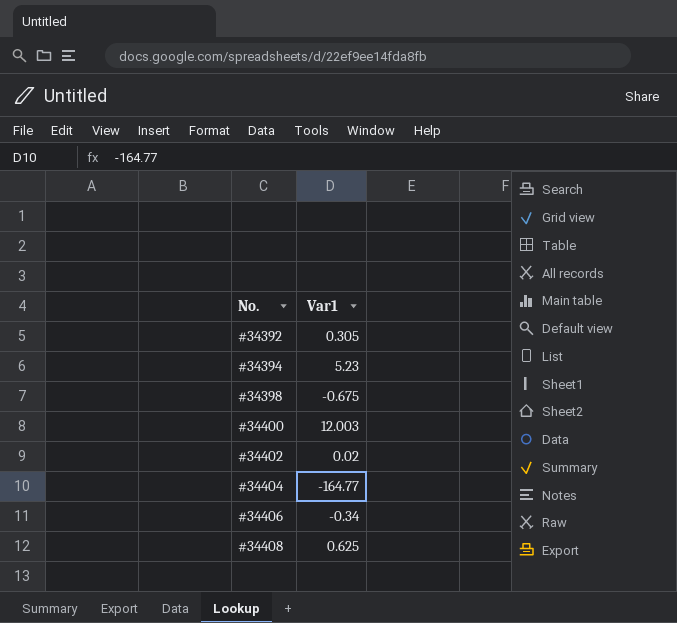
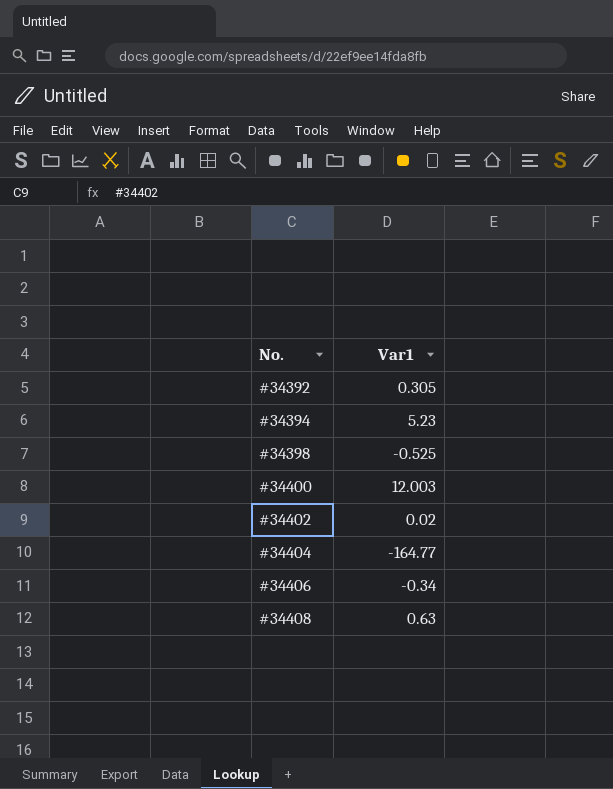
#34398 | Var1: -0.675 -> -0.525
#34408 | Var1: 0.625 -> 0.63

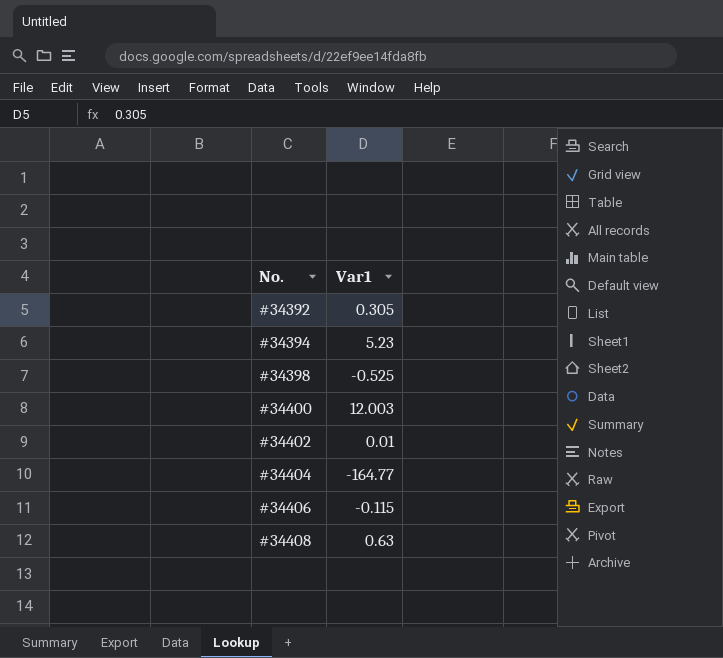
#34402 | Var1: 0.02 -> 0.01
#34406 | Var1: -0.34 -> -0.115

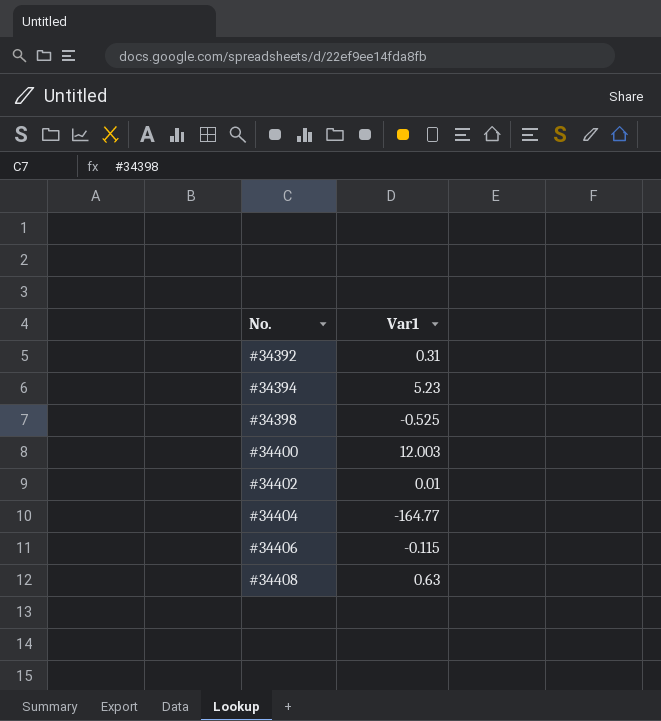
#34392 | Var1: 0.305 -> 0.31

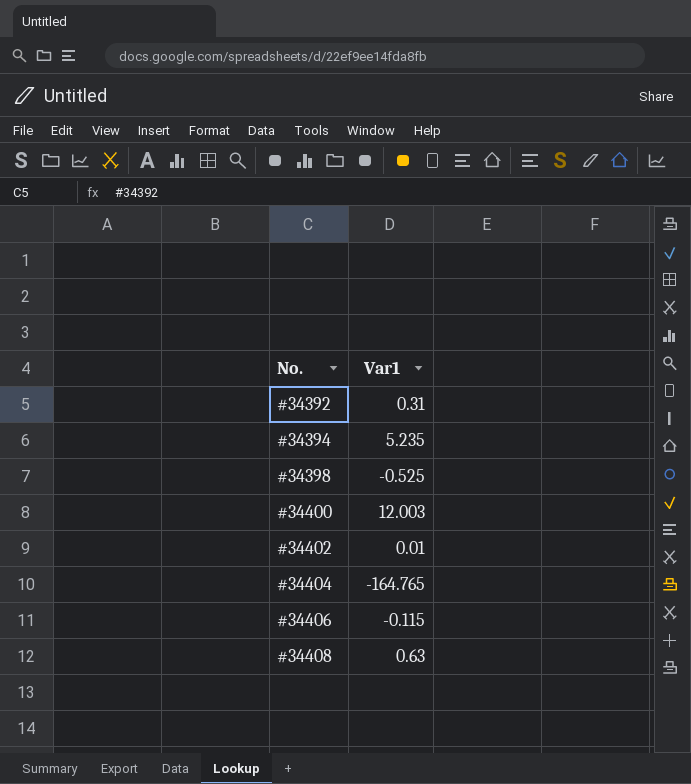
#34394 | Var1: 5.23 -> 5.235
#34404 | Var1: -164.77 -> -164.765

